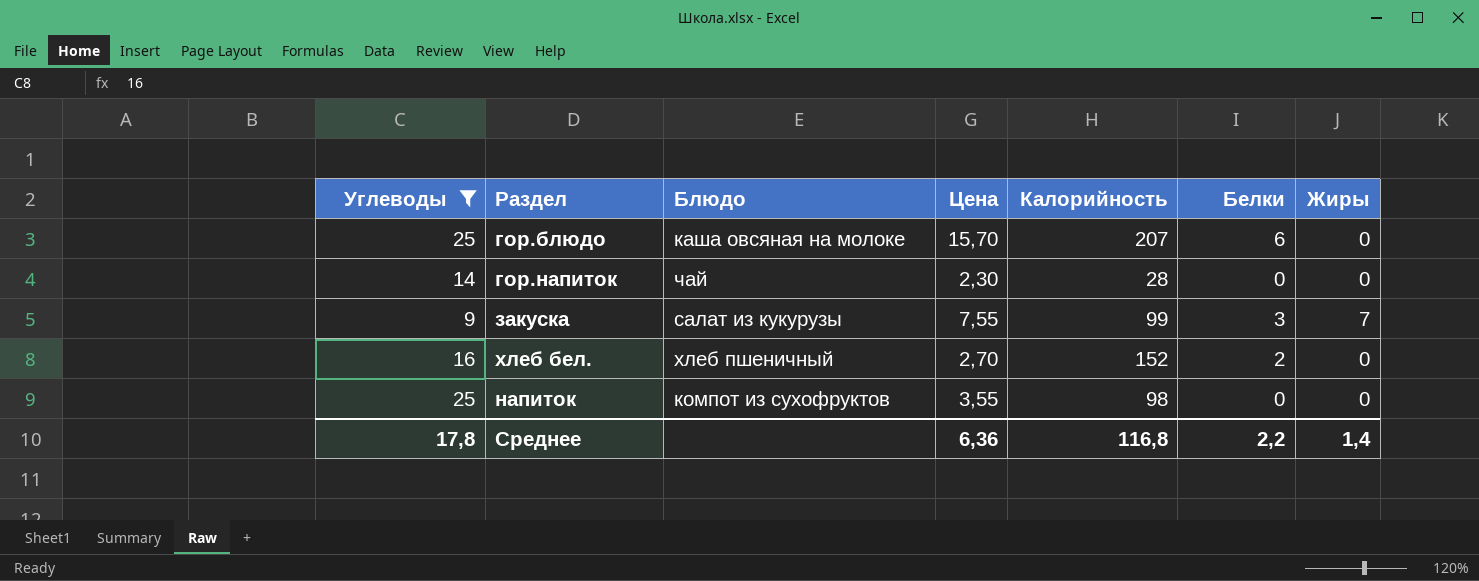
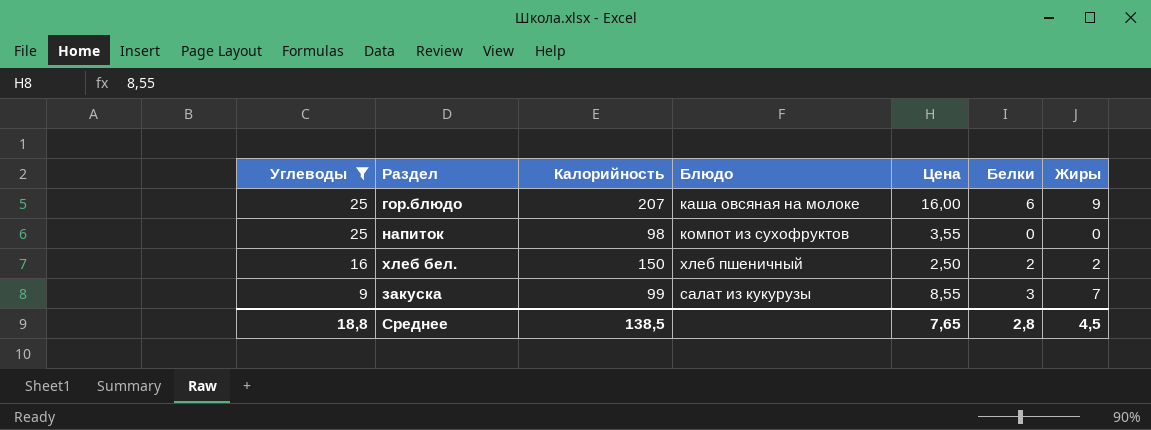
row order: none -> Углеводы descending
column Калорийность | position: 5 -> 3
row гор.напиток: 14 | чай | 2,30 | 28 | 0 | 0 -> none
гор.блюдо | Цена: 15,70 -> 16,00
гор.блюдо | Жиры: 0 -> 9
хлеб бел. | Калорийность: 152 -> 150
хлеб бел. | Цена: 2,70 -> 2,50
хлеб бел. | Жиры: 0 -> 2
закуска | Цена: 7,55 -> 8,55
Среднее | Углеводы: 17,8 -> 18,8
Среднее | Калорийность: 116,8 -> 138,5
Среднее | Цена: 6,36 -> 7,65
Среднее | Белки: 2,2 -> 2,8
Среднее | Жиры: 1,4 -> 4,5

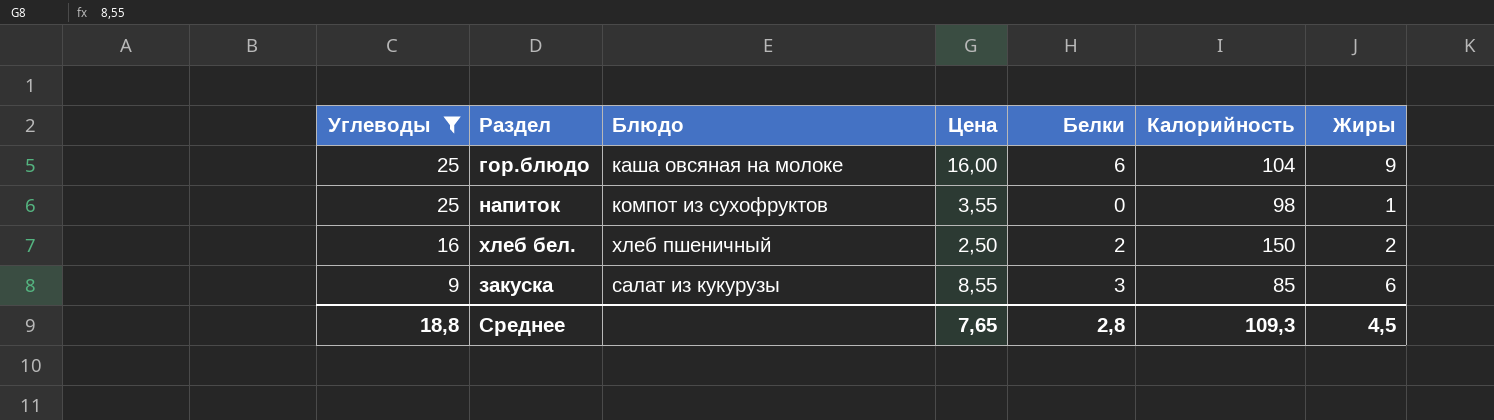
column Калорийность | position: 3 -> 6
гор.блюдо | Калорийность: 207 -> 104
напиток | Жиры: 0 -> 1
закуска | Калорийность: 99 -> 85
закуска | Жиры: 7 -> 6
Среднее | Калорийность: 138,5 -> 109,3

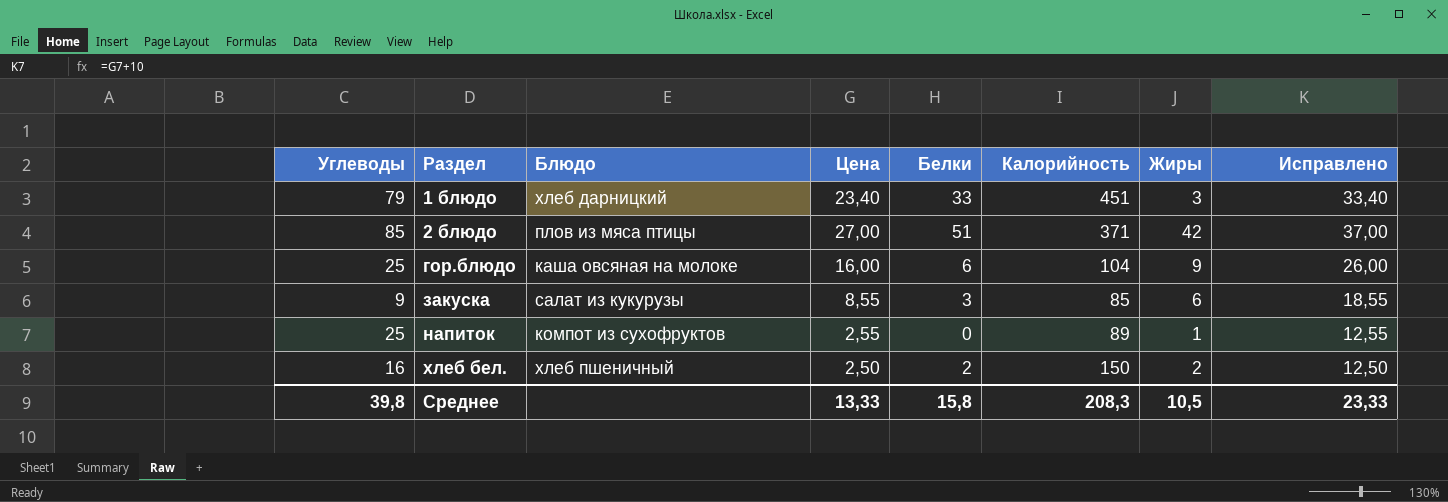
filter: Углеводы <= 25 -> none
row order: Углеводы descending -> Раздел ascending
column Исправлено | formula: none -> [Цена] + 10
напиток | Цена: 3,55 -> 2,55
напиток | Калорийность: 98 -> 89
Среднее | Углеводы: 18,8 -> 39,8
Среднее | Цена: 7,65 -> 13,33
Среднее | Белки: 2,8 -> 15,8
Среднее | Калорийность: 109,3 -> 208,3
Среднее | Жиры: 4,5 -> 10,5

